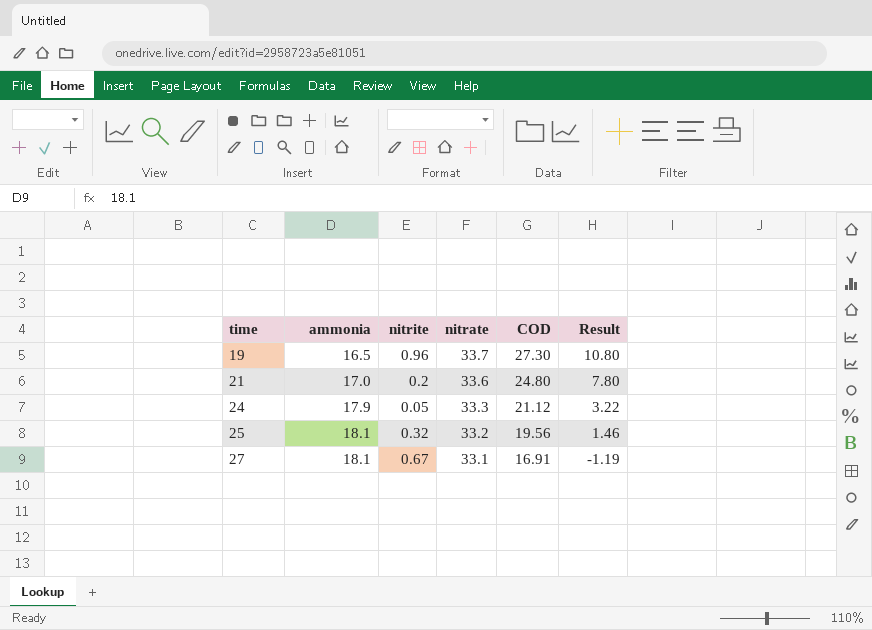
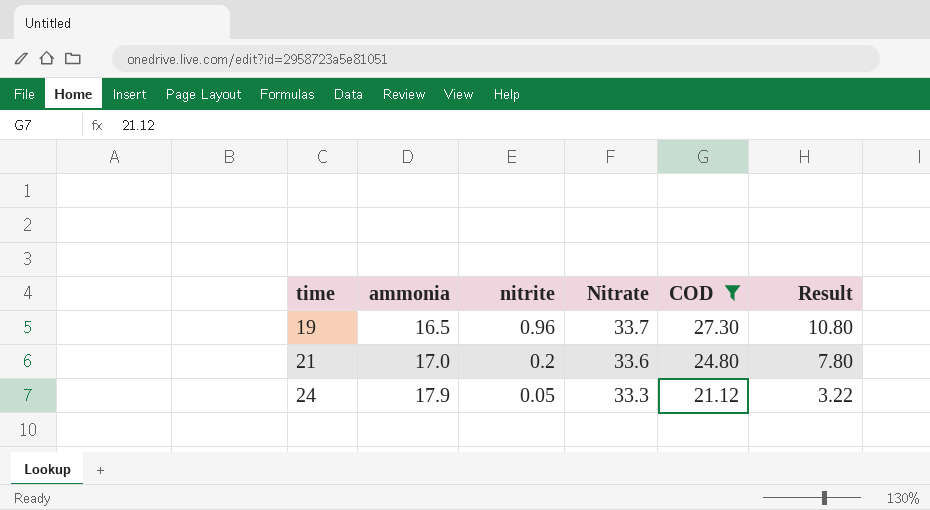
filter: none -> COD >= 21.12
column name: nitrate -> Nitrate

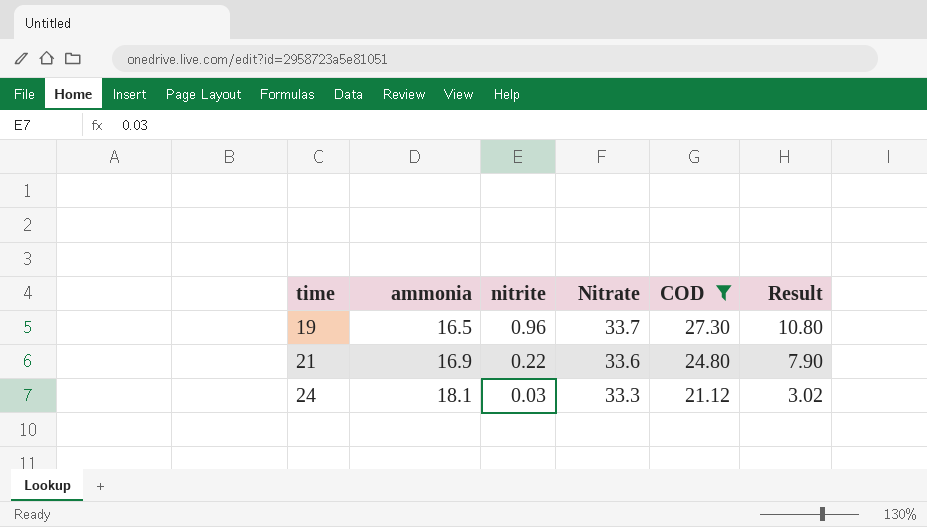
21 | ammonia: 17.0 -> 16.9
21 | nitrite: 0.2 -> 0.22
21 | Result: 7.80 -> 7.90
24 | ammonia: 17.9 -> 18.1
24 | nitrite: 0.05 -> 0.03
24 | Result: 3.22 -> 3.02

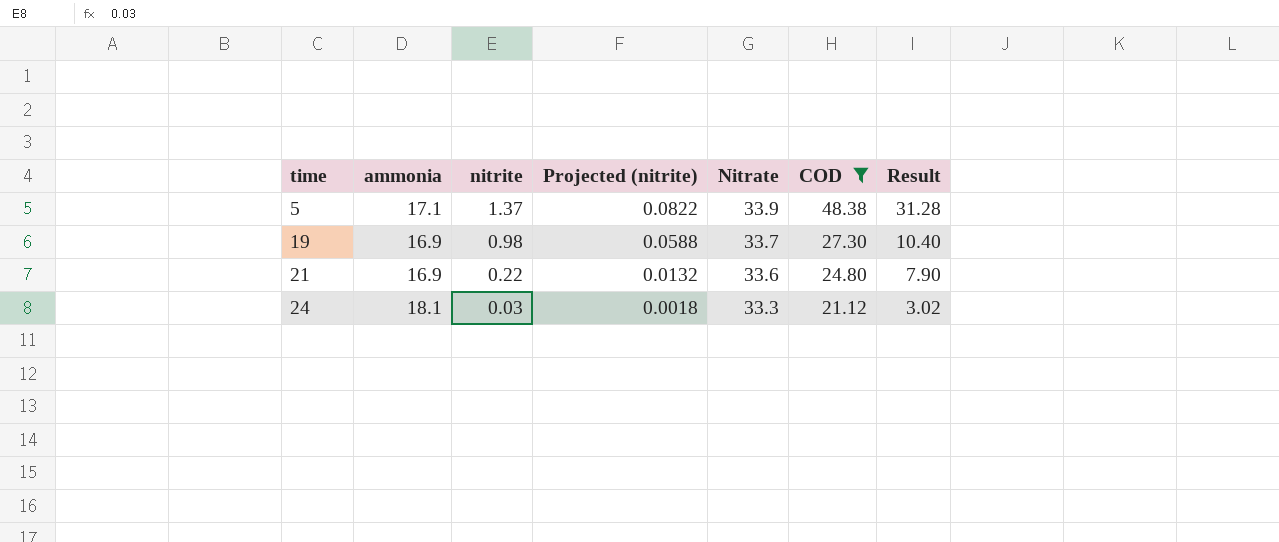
column Projected (nitrite) | formula: none -> [nitrite] * 0.06
row 5: none -> 17.1 | 1.37 | 0.0822 | 33.9 | 48.38 | 31.28
19 | ammonia: 16.5 -> 16.9
19 | nitrite: 0.96 -> 0.98
19 | Result: 10.80 -> 10.40

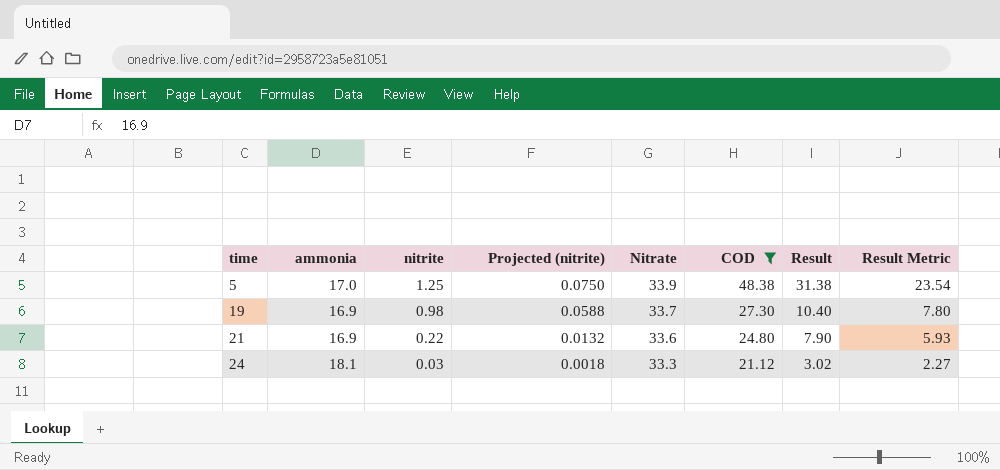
column Result Metric | formula: none -> [Result] * 0.75
5 | ammonia: 17.1 -> 17.0
5 | nitrite: 1.37 -> 1.25
5 | Projected (nitrite): 0.0822 -> 0.0750
5 | Result: 31.28 -> 31.38

